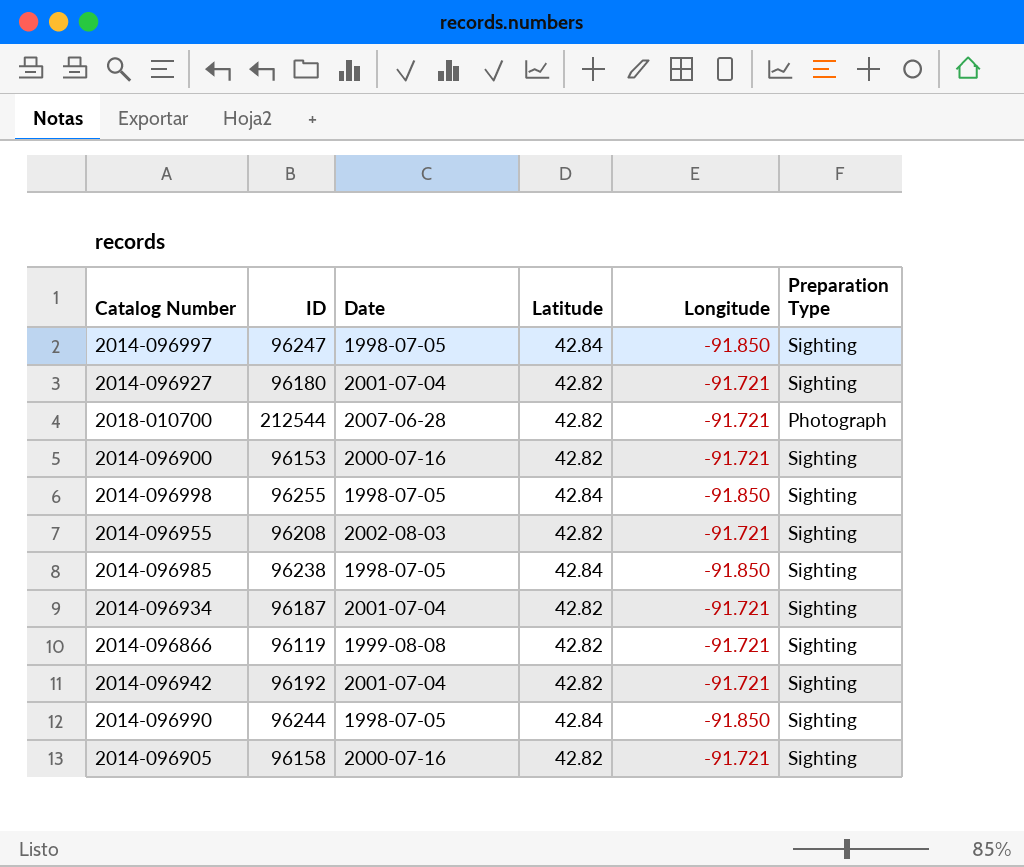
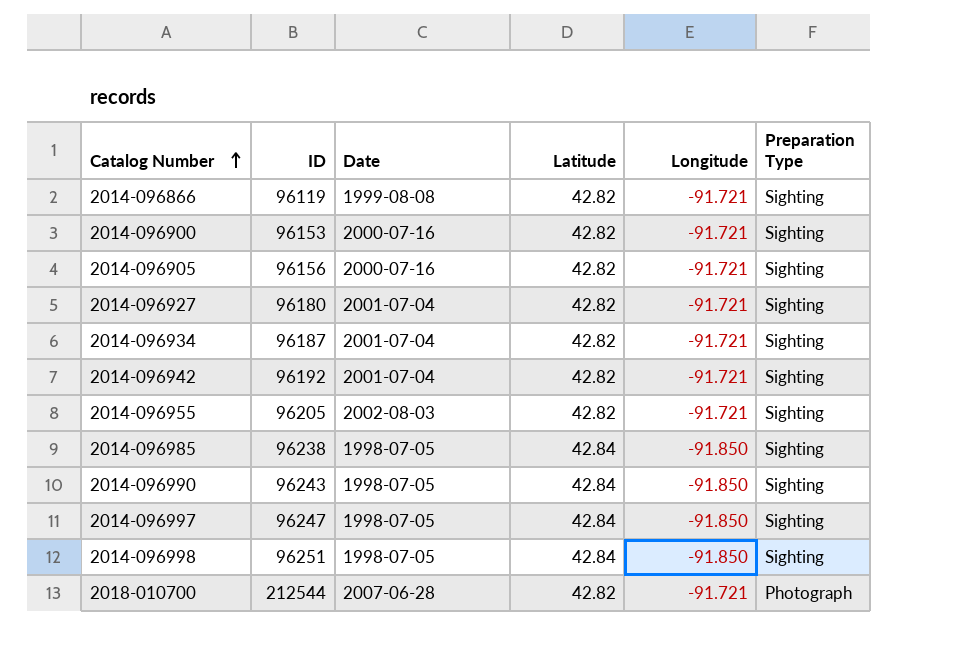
row order: none -> Catalog Number ascending
2014-096905 | ID: 96158 -> 96156
2014-096955 | ID: 96208 -> 96205
2014-096990 | ID: 96244 -> 96243
2014-096998 | ID: 96255 -> 96251

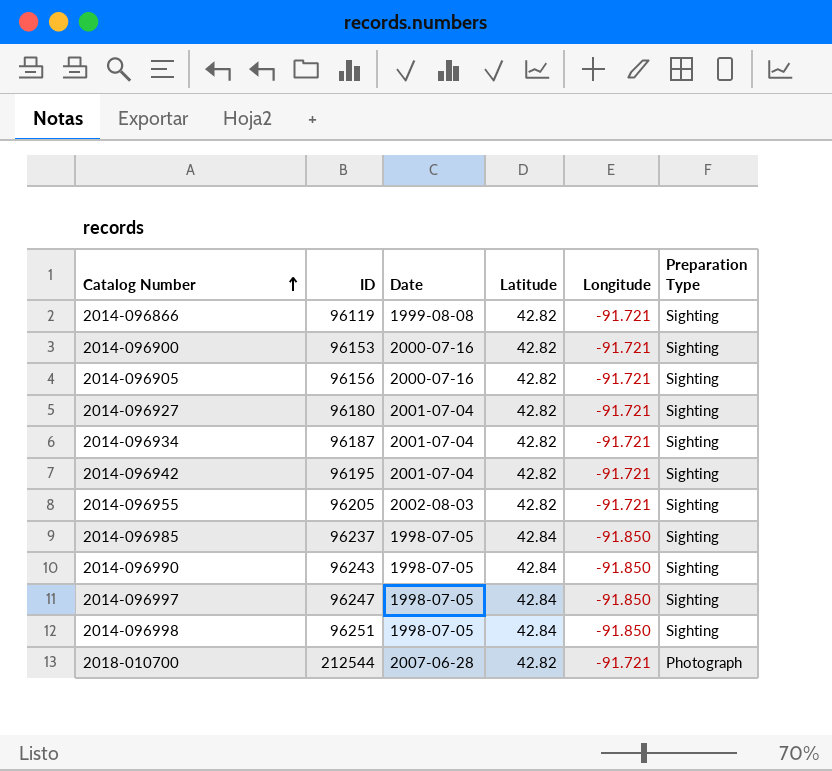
2014-096942 | ID: 96192 -> 96195
2014-096985 | ID: 96238 -> 96237

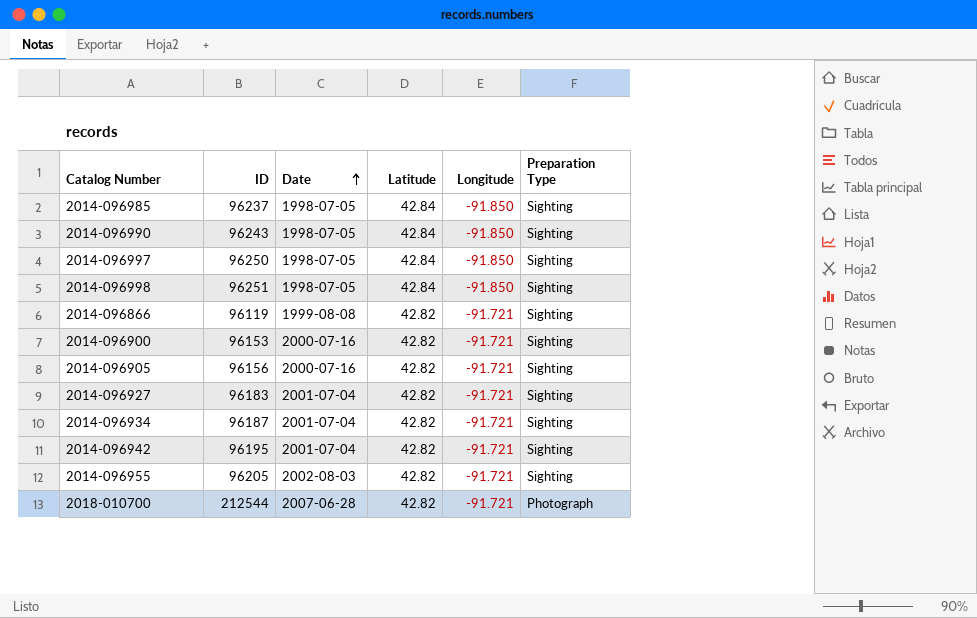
row order: Catalog Number ascending -> Date ascending
2014-096997 | ID: 96247 -> 96250
2014-096927 | ID: 96180 -> 96183

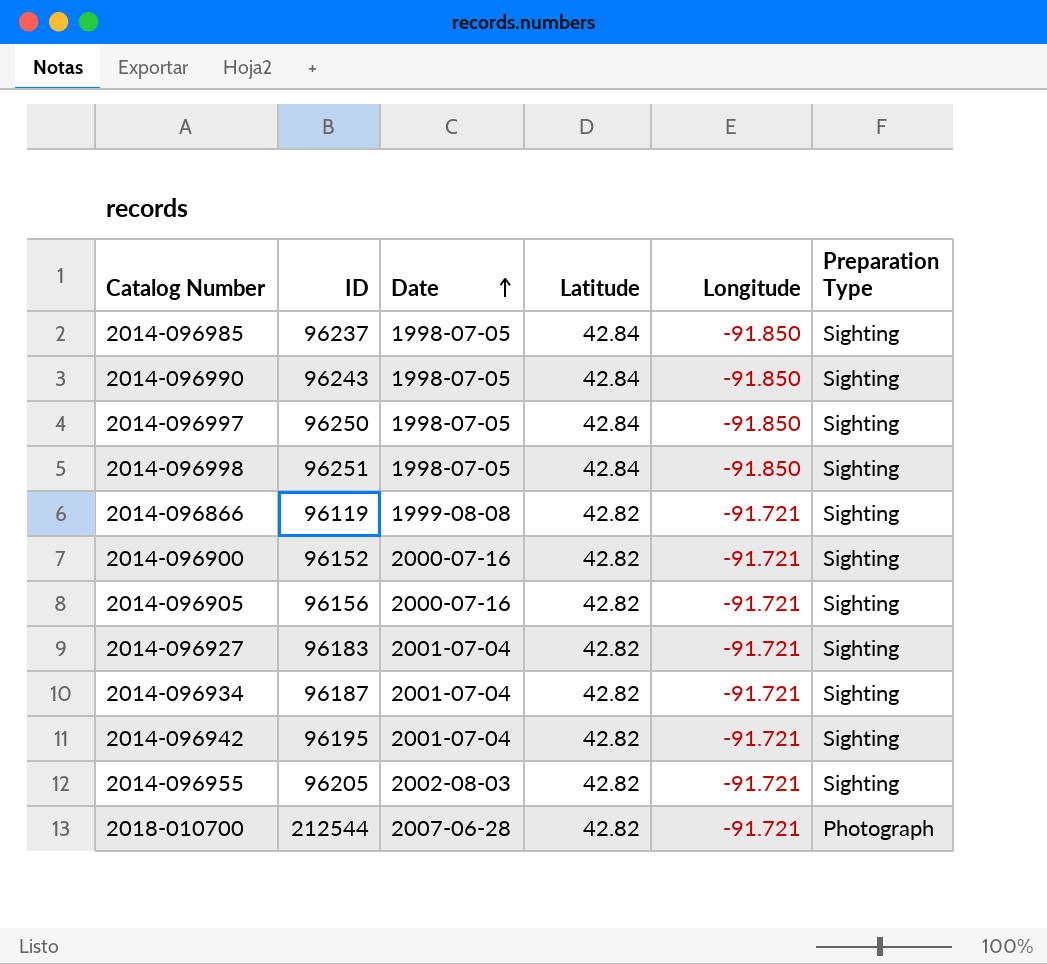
2014-096900 | ID: 96153 -> 96152

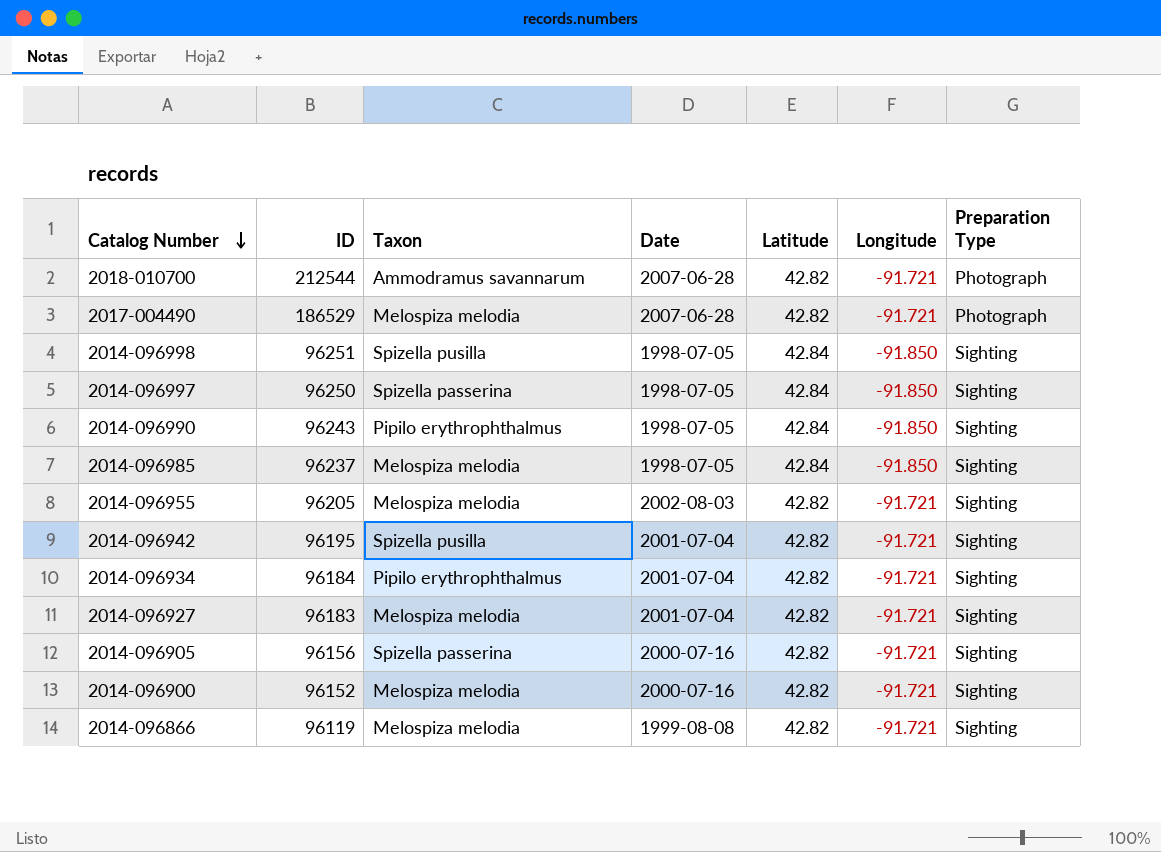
row order: Date ascending -> Catalog Number descending
column Taxon | position: none -> 3
row 2017-004490: none -> 186529 | Melospiza melodia | 2007-06-28 | 42.82 | -91.721 | Photograph
2014-096934 | ID: 96187 -> 96184

